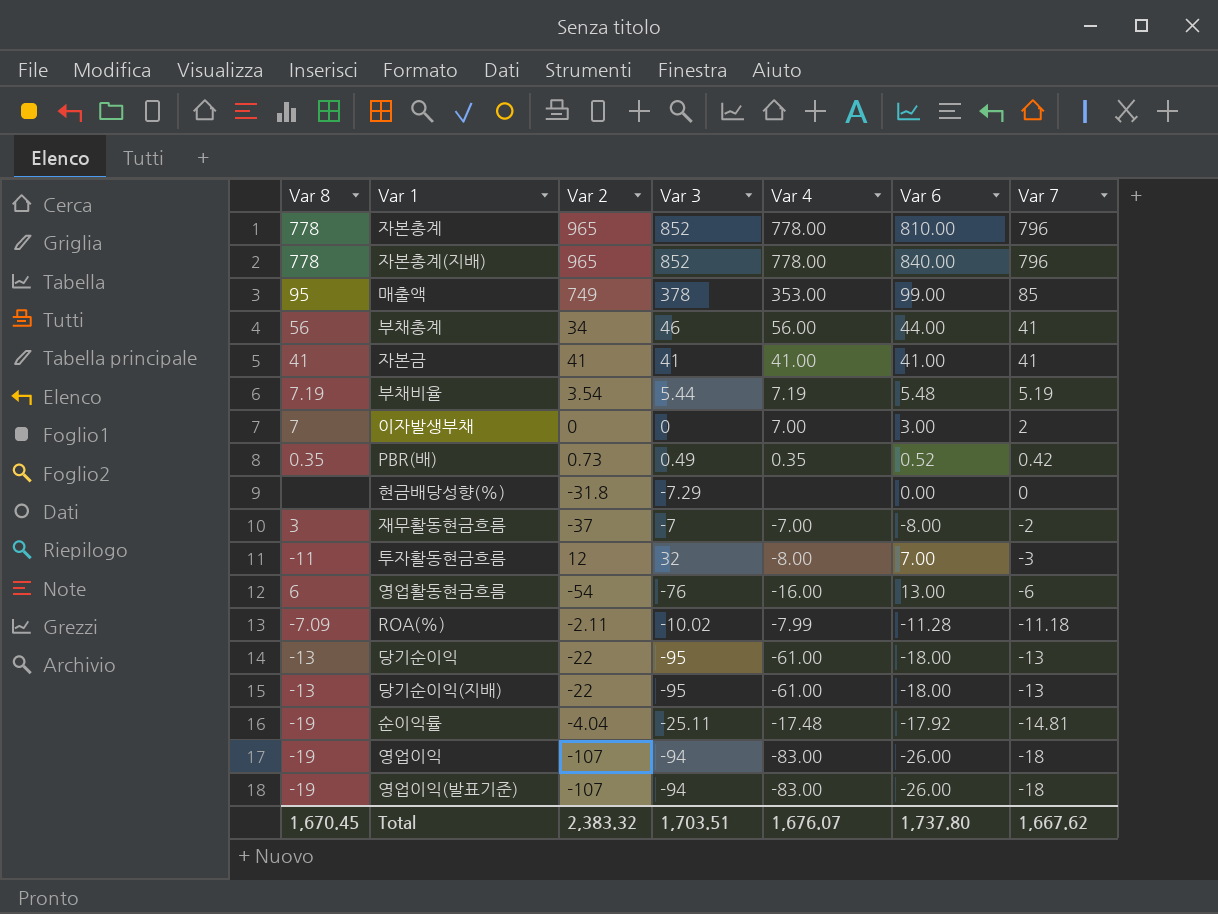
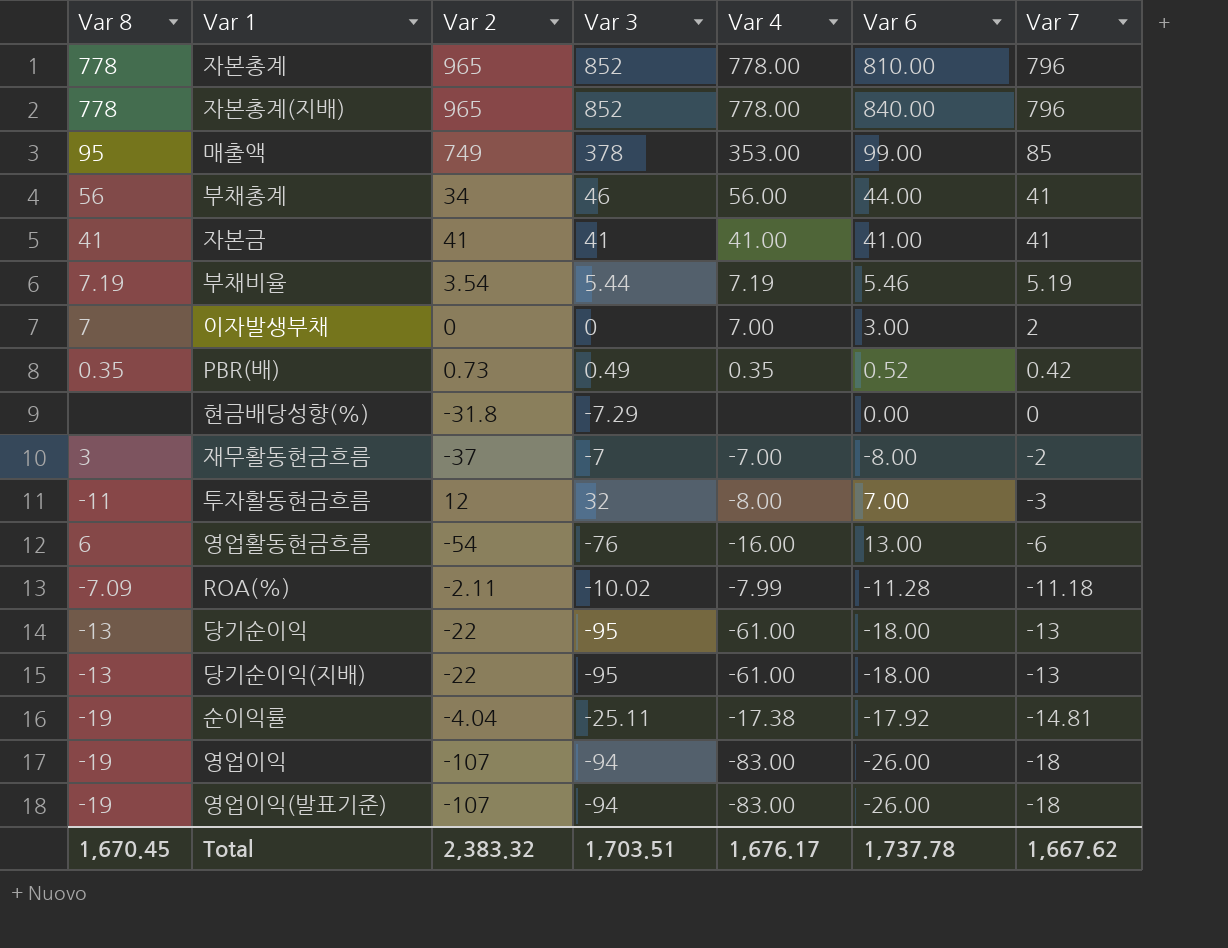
부채비율 | Var 6: 5.48 -> 5.46
순이익률 | Var 4: -17.48 -> -17.38
Total | Var 4: 1,676.07 -> 1,676.17
Total | Var 6: 1,737.80 -> 1,737.78

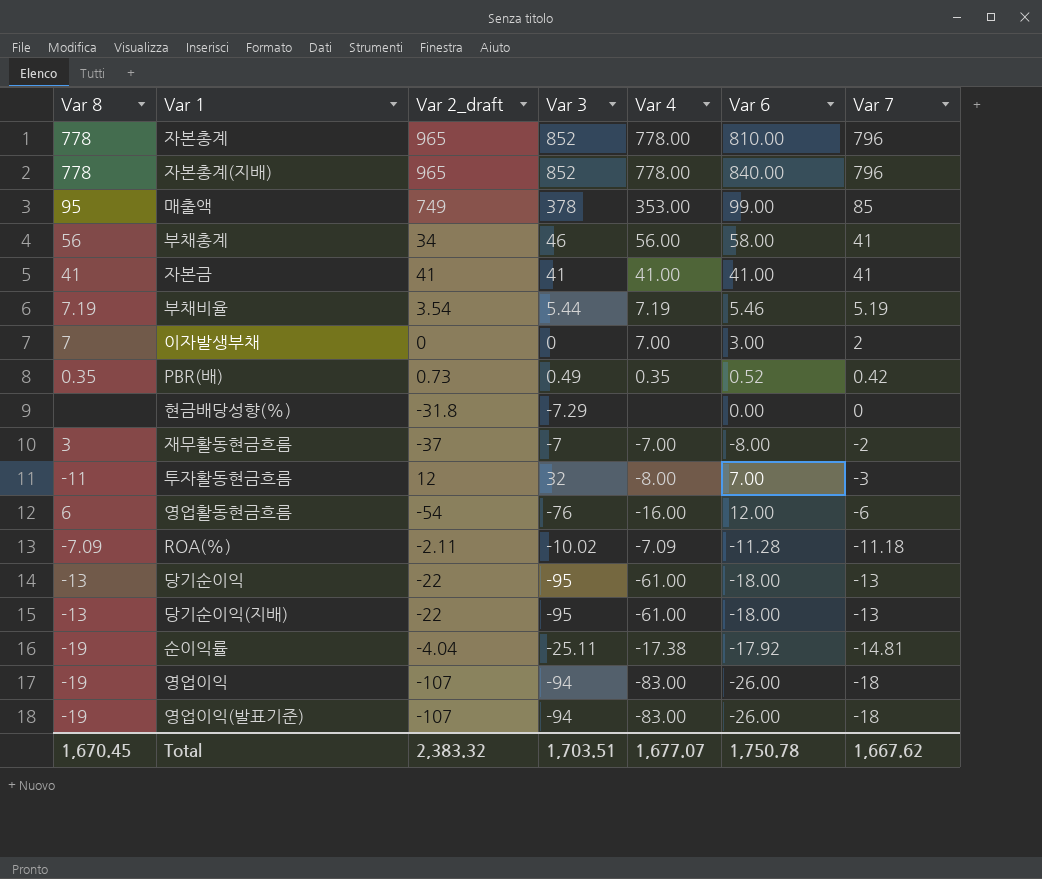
column name: Var 2 -> Var 2_draft
부채총계 | Var 6: 44.00 -> 58.00
영업활동현금흐름 | Var 6: 13.00 -> 12.00
ROA(%) | Var 4: -7.99 -> -7.09
Total | Var 4: 1,676.17 -> 1,677.07
Total | Var 6: 1,737.78 -> 1,750.78

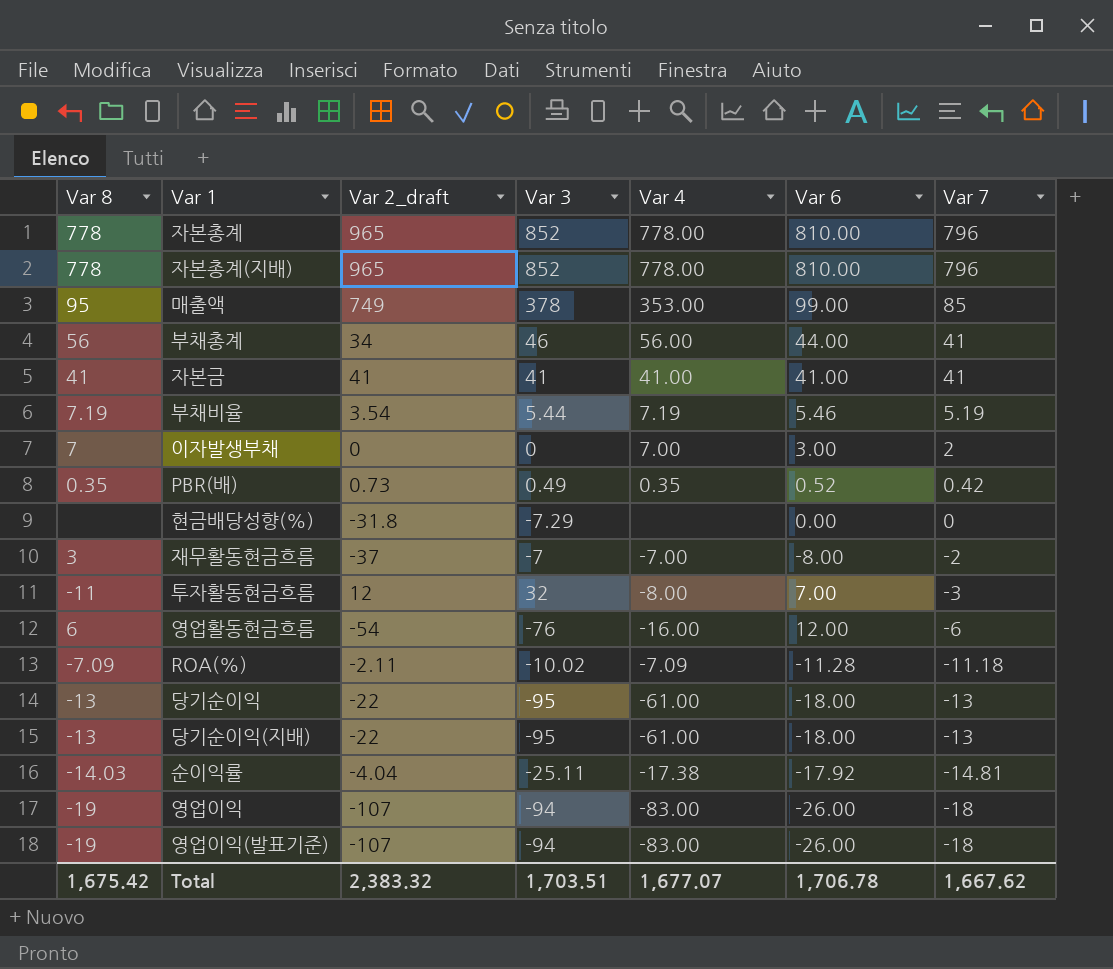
자본총계(지배) | Var 6: 840.00 -> 810.00
부채총계 | Var 6: 58.00 -> 44.00
순이익률 | Var 8: -19 -> -14.03
Total | Var 8: 1,670.45 -> 1,675.42
Total | Var 6: 1,750.78 -> 1,706.78

